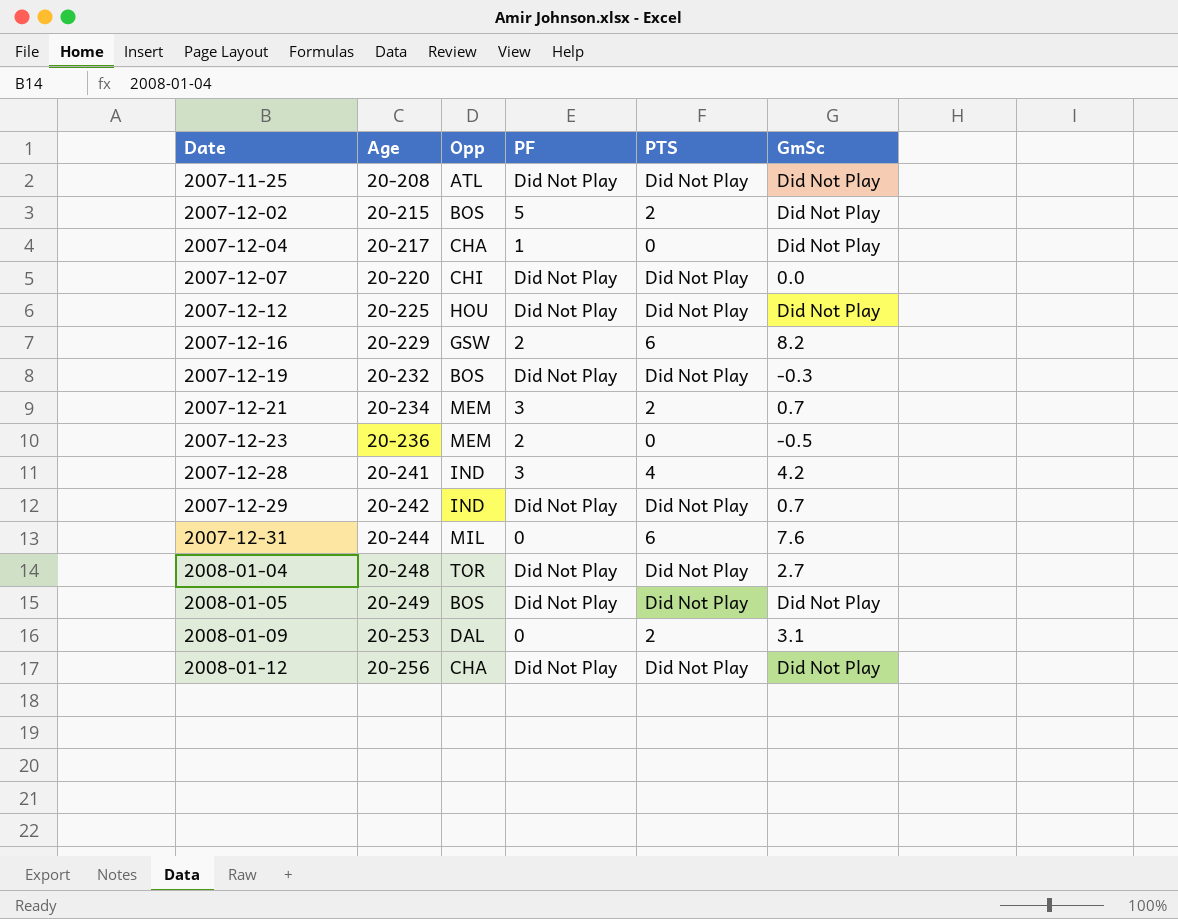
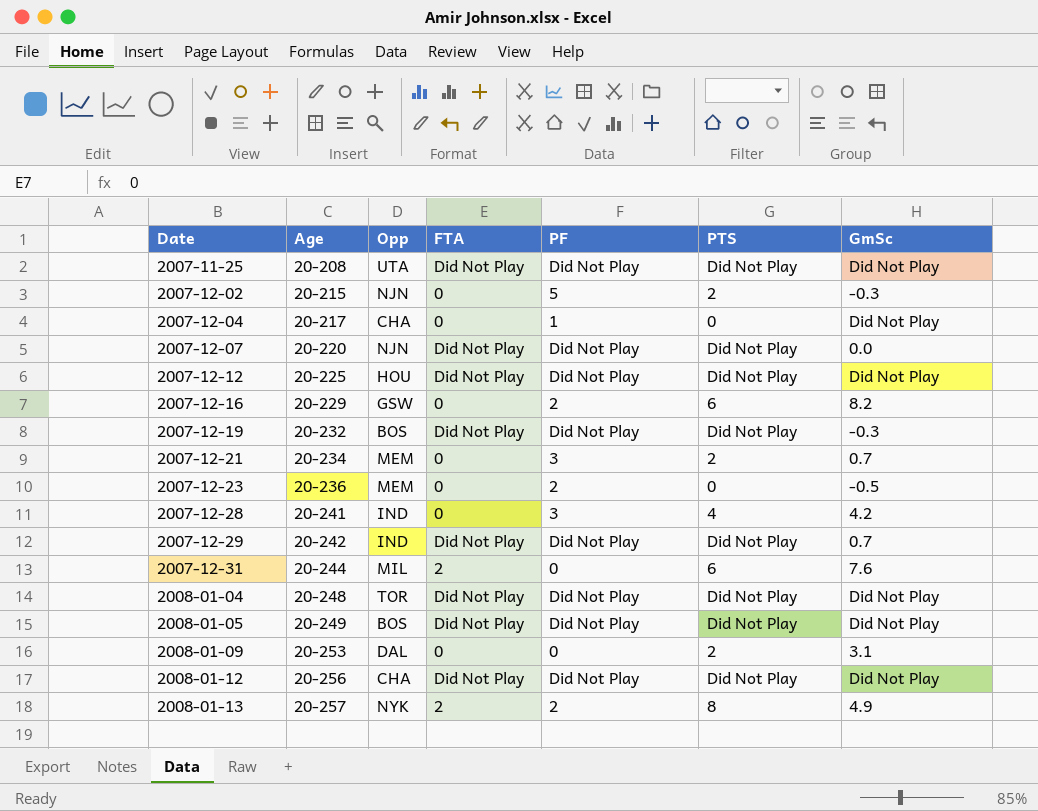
column FTA | position: none -> 4
2007-11-25 | Opp: ATL -> UTA
2007-12-02 | Opp: BOS -> NJN
2007-12-02 | GmSc: Did Not Play -> -0.3
2007-12-07 | Opp: CHI -> NJN
2008-01-04 | GmSc: 2.7 -> Did Not Play
row 2008-01-13: none -> 20-257 | NYK | 2 | 2 | 8 | 4.9

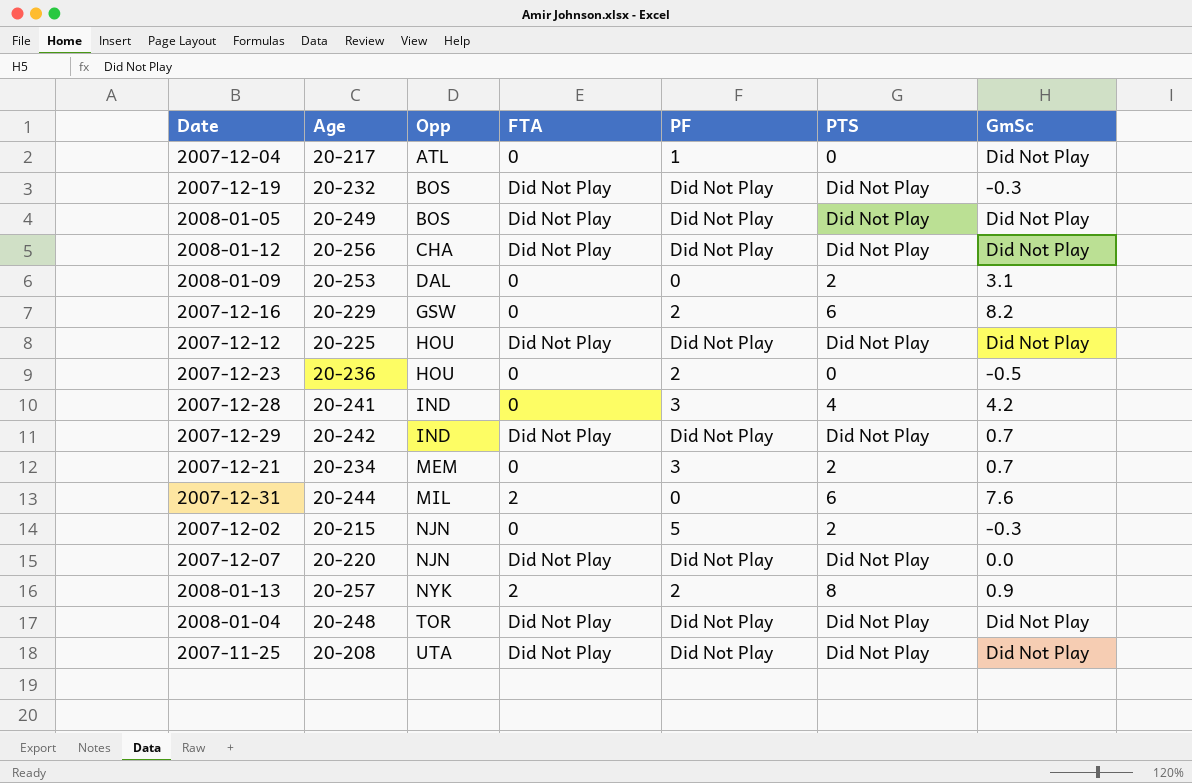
row order: Date ascending -> Opp ascending
2007-12-04 | Opp: CHA -> ATL
2007-12-23 | Opp: MEM -> HOU
2008-01-13 | GmSc: 4.9 -> 0.9

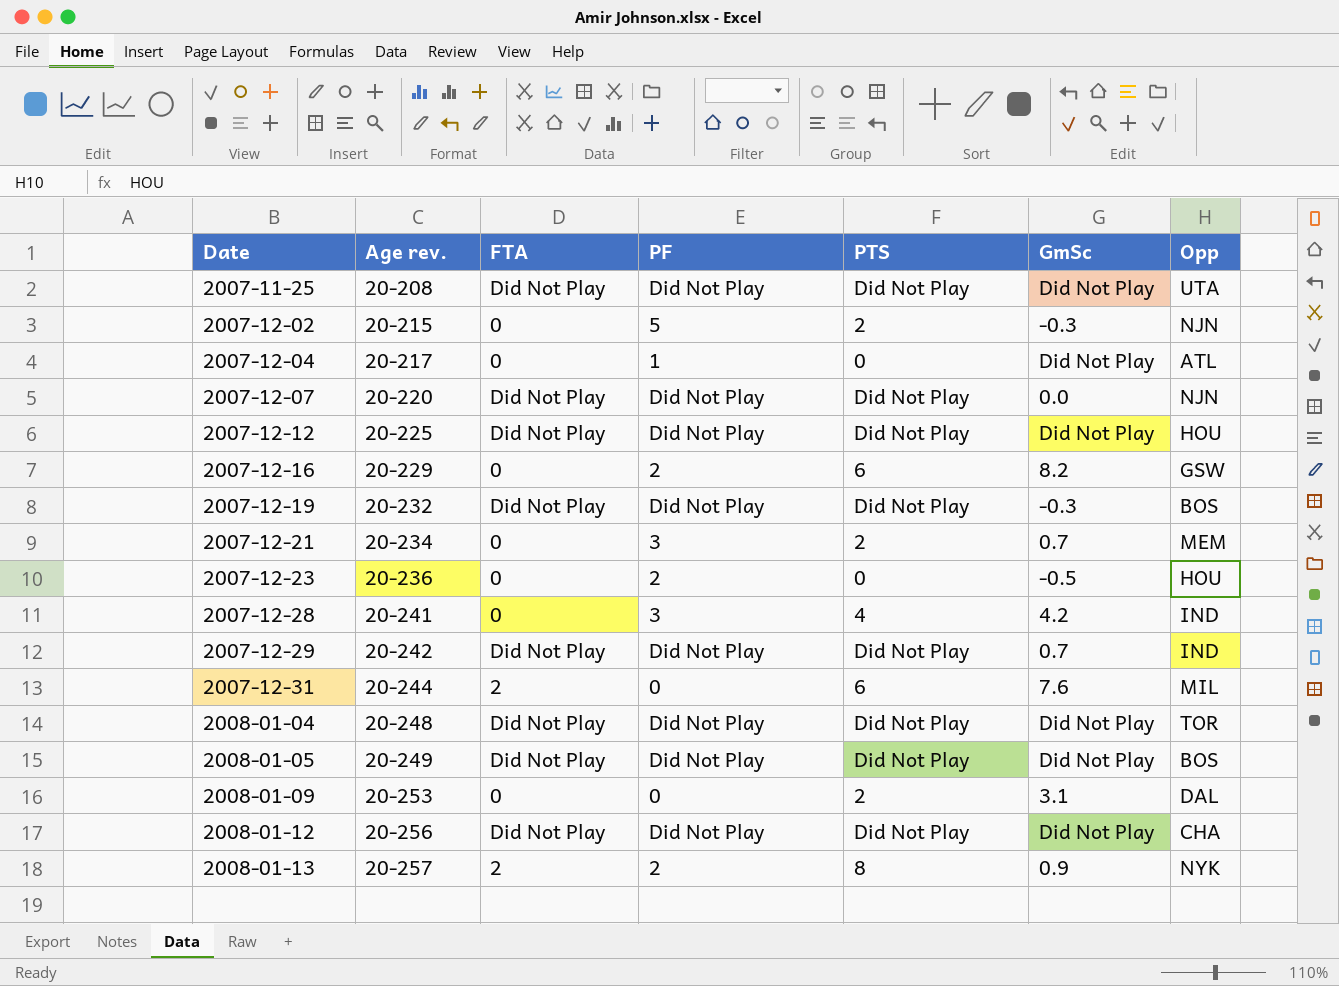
row order: Opp ascending -> Date ascending
column name: Age -> Age rev.
column Opp | position: 3 -> 7

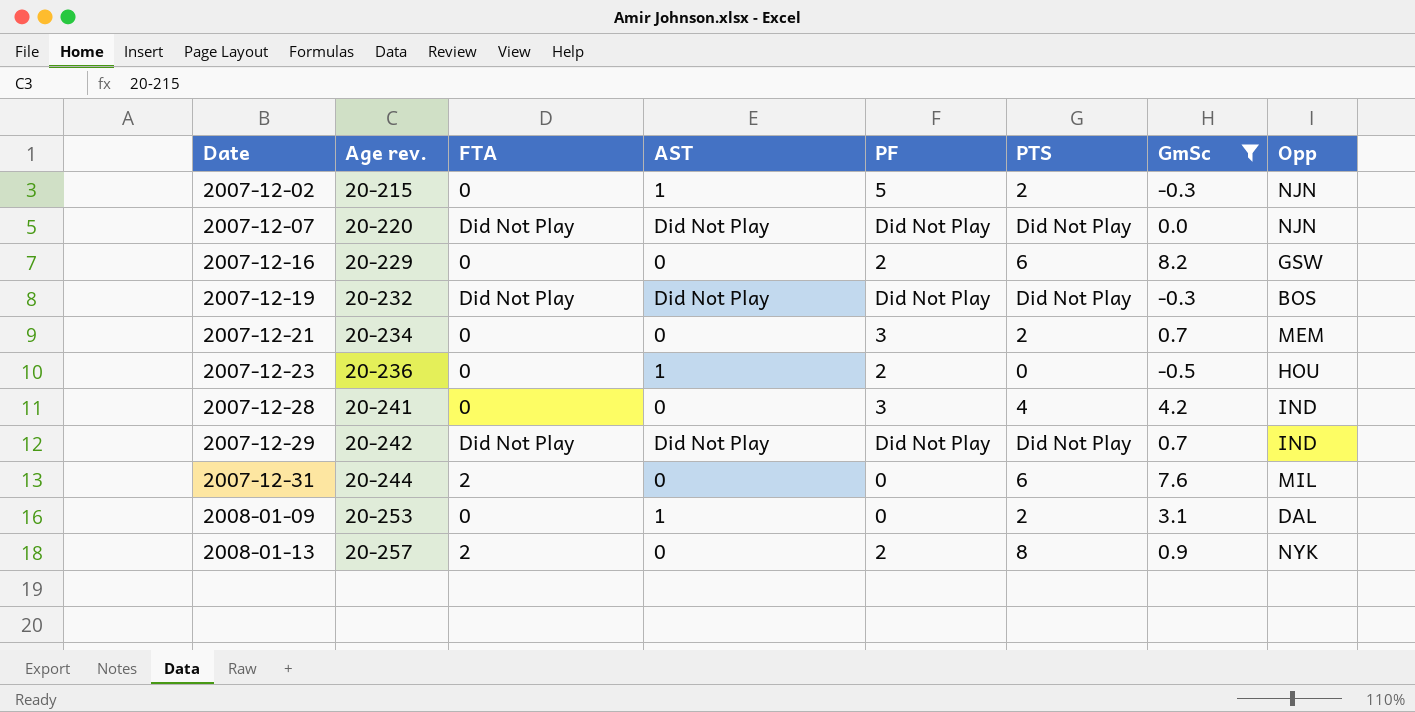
filter: none -> GmSc != Did Not Play
column AST | position: none -> 4

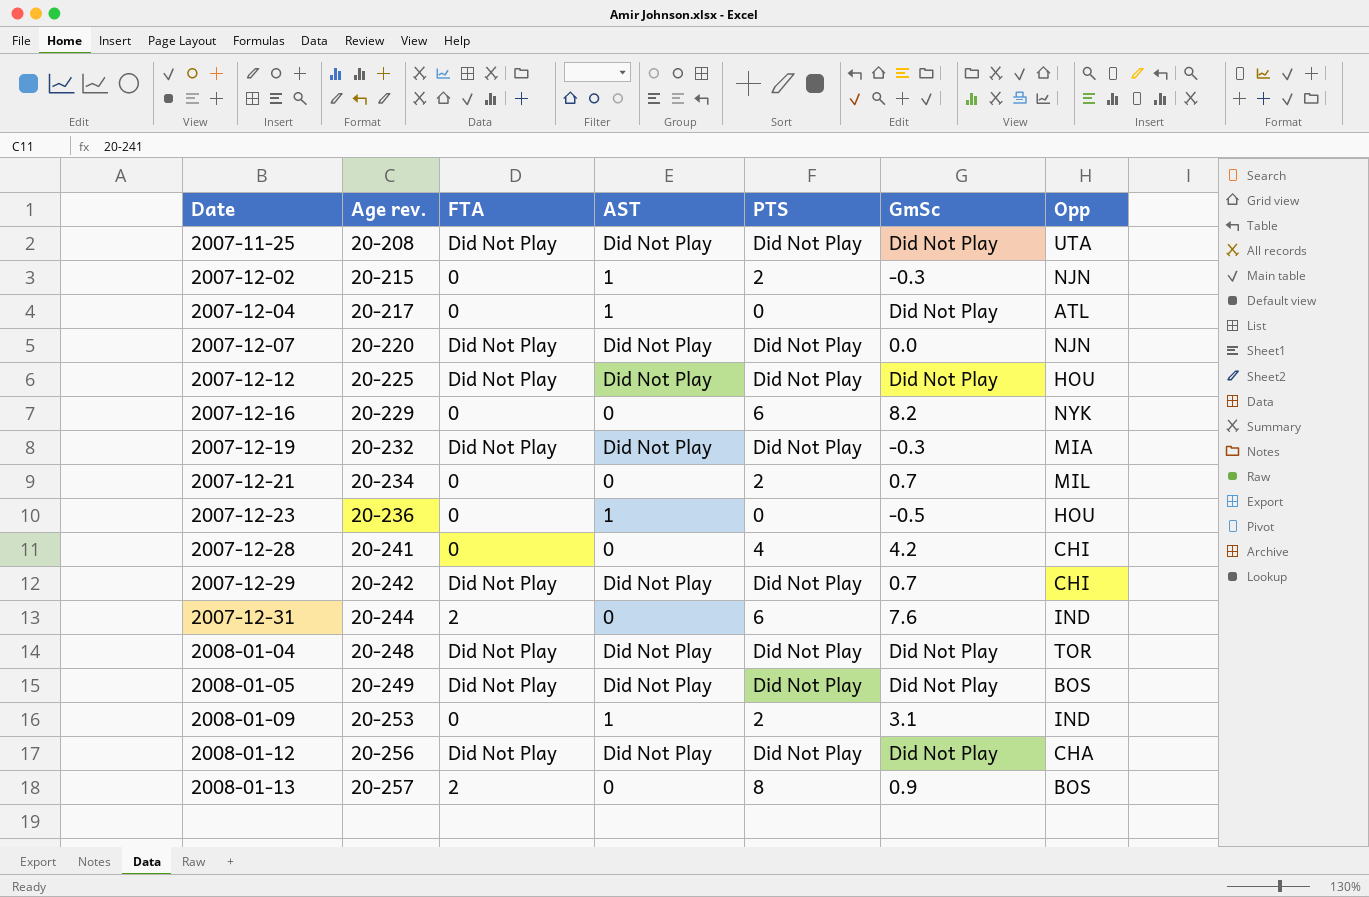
filter: GmSc != Did Not Play -> none
column PF | position: 5 -> none
2007-12-16 | Opp: GSW -> NYK
2007-12-19 | Opp: BOS -> MIA
2007-12-21 | Opp: MEM -> MIL
2007-12-28 | Opp: IND -> CHI
2007-12-29 | Opp: IND -> CHI
2007-12-31 | Opp: MIL -> IND
2008-01-09 | Opp: DAL -> IND
2008-01-13 | Opp: NYK -> BOS

